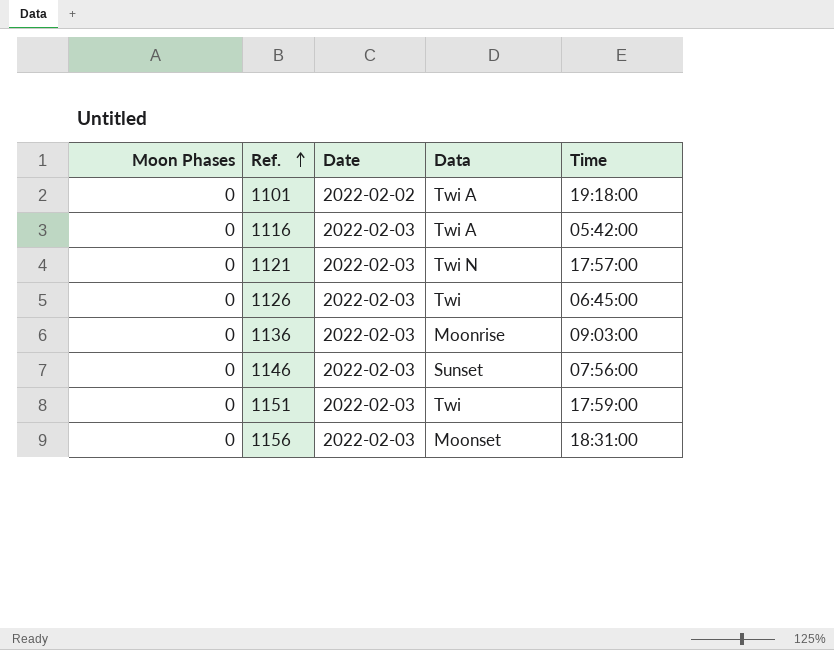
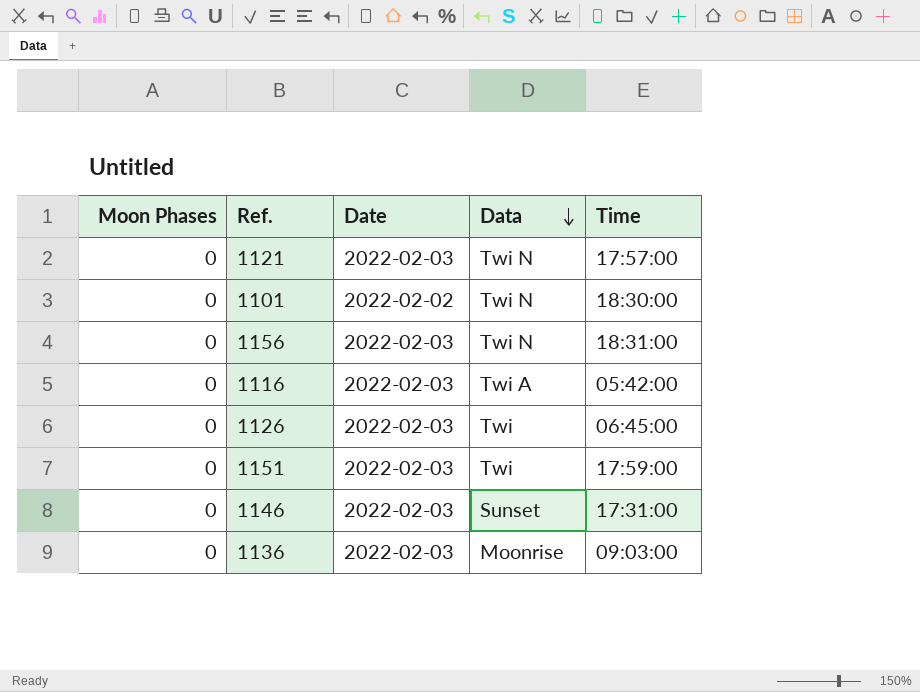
row order: Ref. ascending -> Data descending
1101 | Data: Twi A -> Twi N
1101 | Time: 19:18:00 -> 18:30:00
1156 | Data: Moonset -> Twi N
1146 | Time: 07:56:00 -> 17:31:00

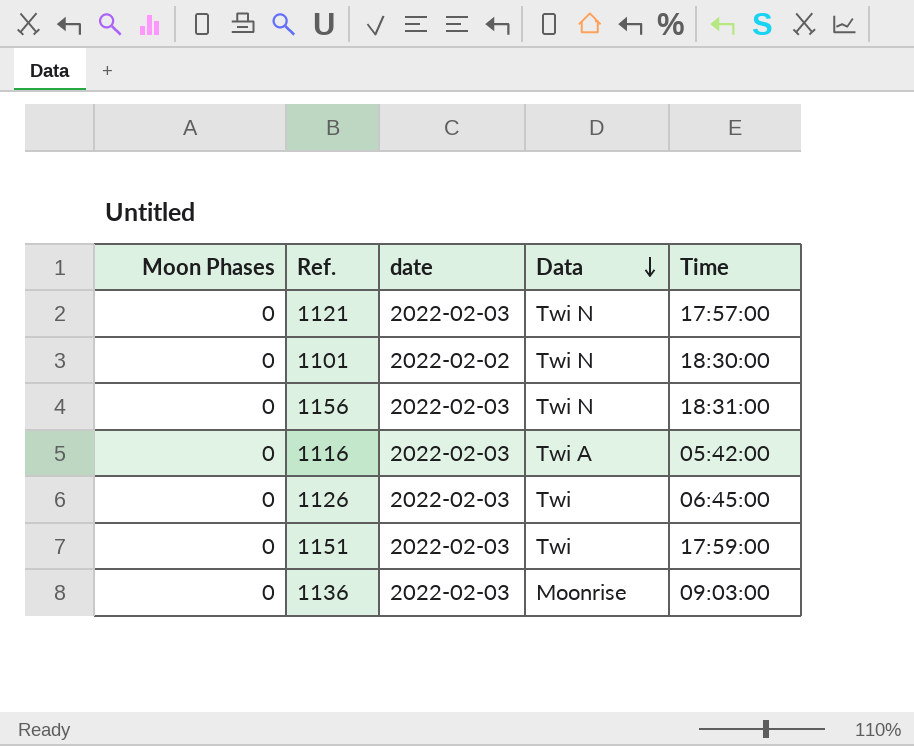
column name: Date -> date
row 1146: 0 | 2022-02-03 | Sunset | 17:31:00 -> none

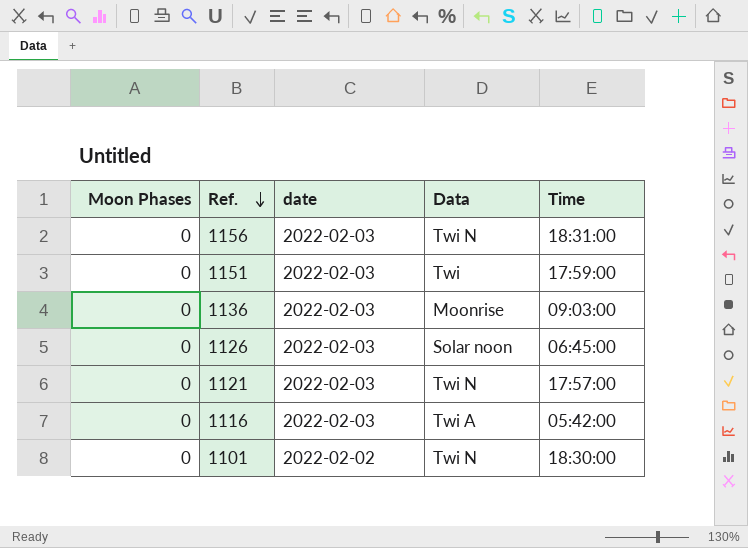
row order: Data descending -> Ref. descending
1126 | Data: Twi -> Solar noon

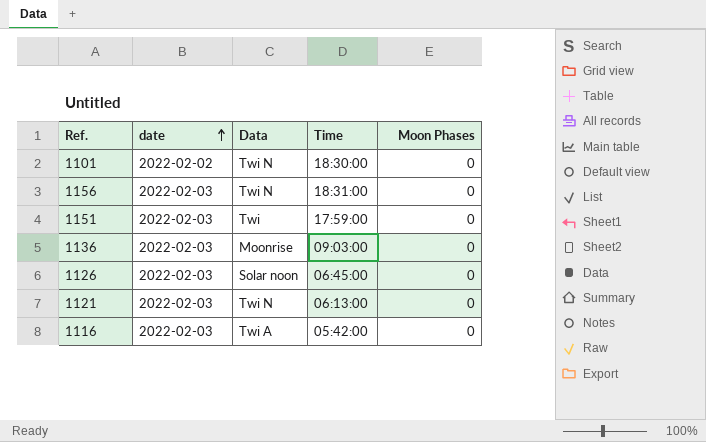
row order: Ref. descending -> date ascending
column Moon Phases | position: 1 -> 5
1121 | Time: 17:57:00 -> 06:13:00

